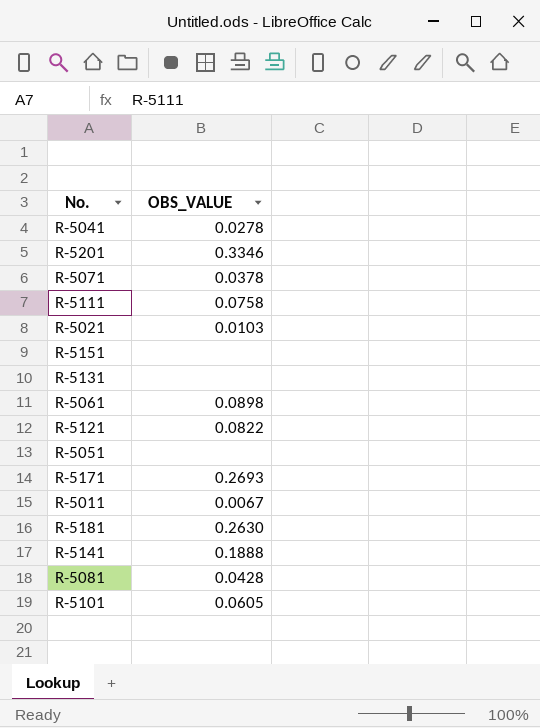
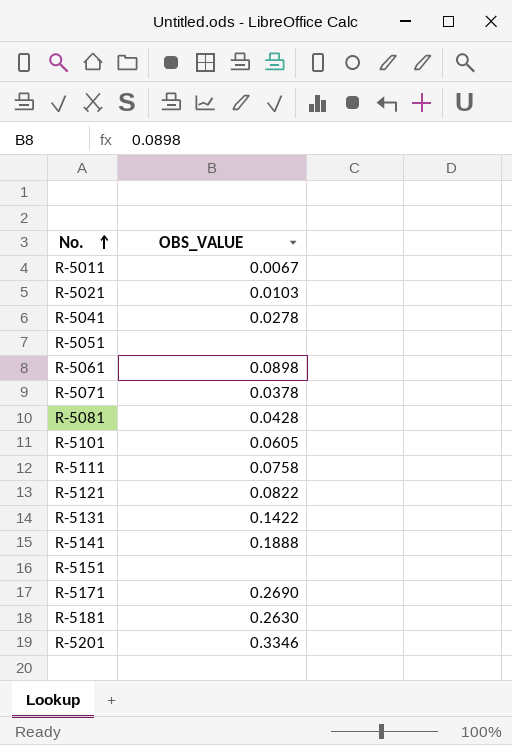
row order: none -> No. ascending
R-5131 | OBS_VALUE: none -> 0.1422
R-5171 | OBS_VALUE: 0.2693 -> 0.2690

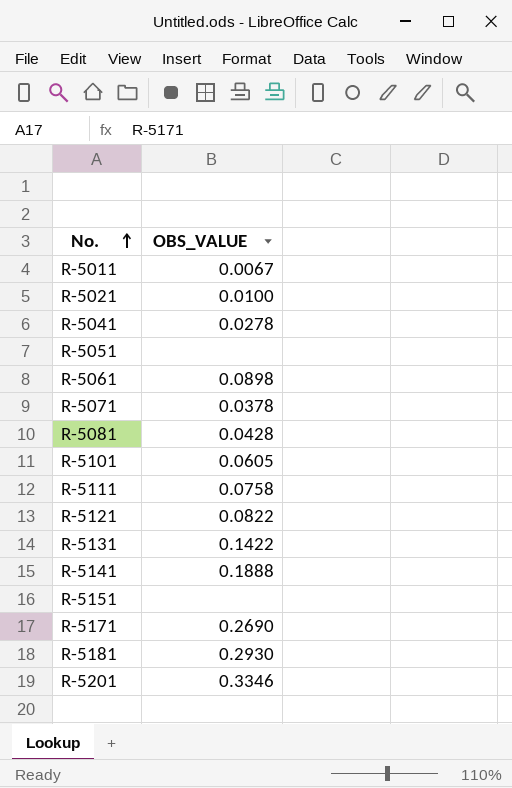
R-5021 | OBS_VALUE: 0.0103 -> 0.0100
R-5181 | OBS_VALUE: 0.2630 -> 0.2930

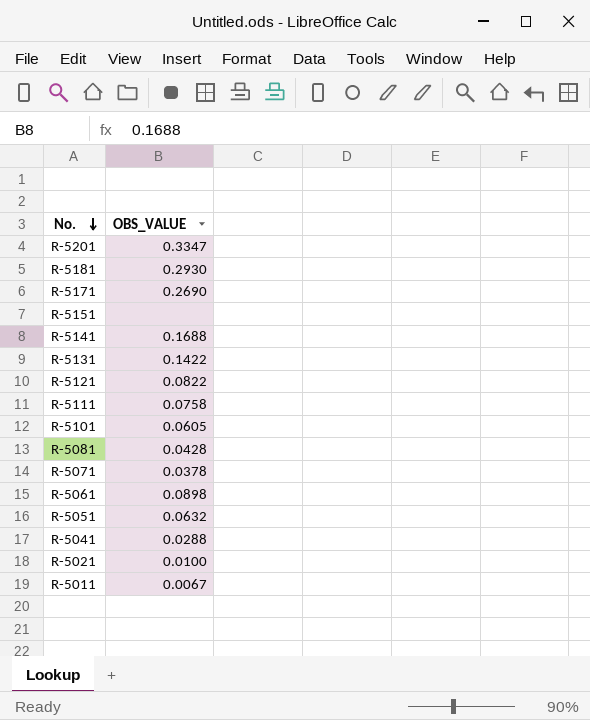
row order: No. ascending -> No. descending
R-5201 | OBS_VALUE: 0.3346 -> 0.3347
R-5141 | OBS_VALUE: 0.1888 -> 0.1688
R-5051 | OBS_VALUE: none -> 0.0632
R-5041 | OBS_VALUE: 0.0278 -> 0.0288

